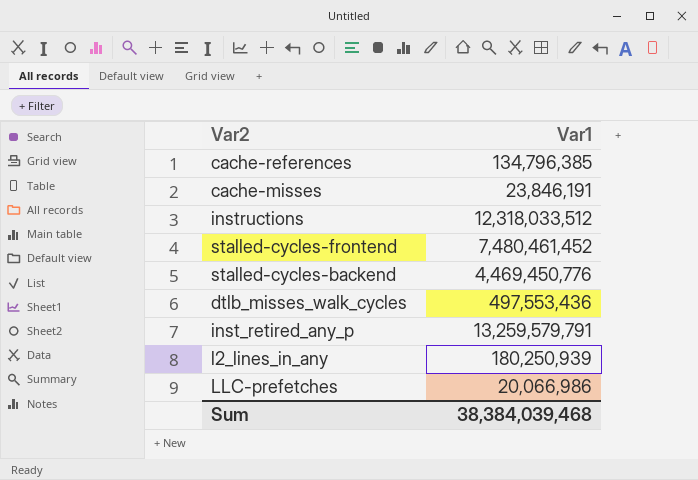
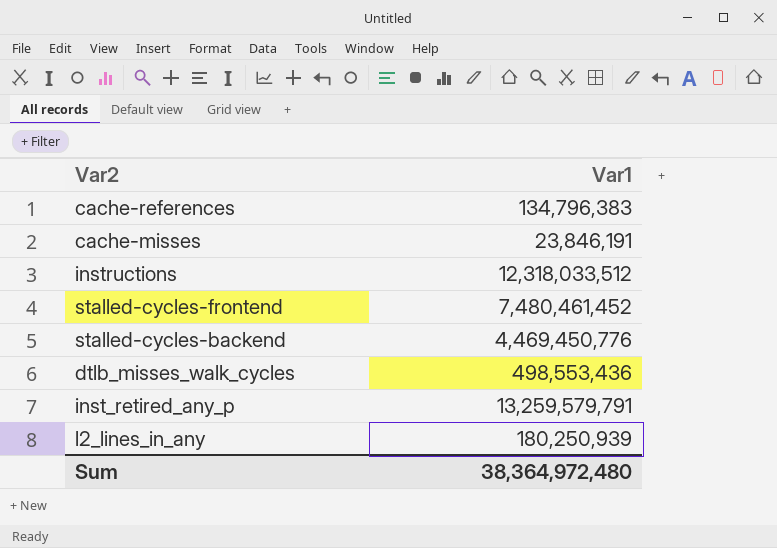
row LLC-prefetches: 20,066,986 -> none
cache-references | Var1: 134,796,385 -> 134,796,383
dtlb_misses_walk_cycles | Var1: 497,553,436 -> 498,553,436
Sum | Var1: 38,384,039,468 -> 38,364,972,480

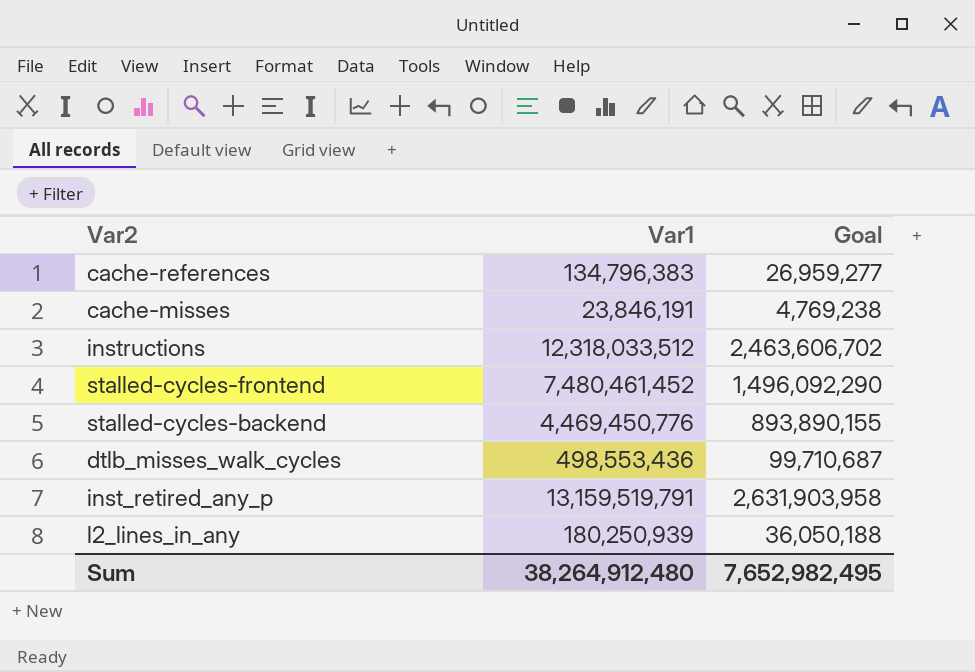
column Goal | formula: none -> [Var1] * 0.2
inst_retired_any_p | Var1: 13,259,579,791 -> 13,159,519,791
Sum | Var1: 38,364,972,480 -> 38,264,912,480

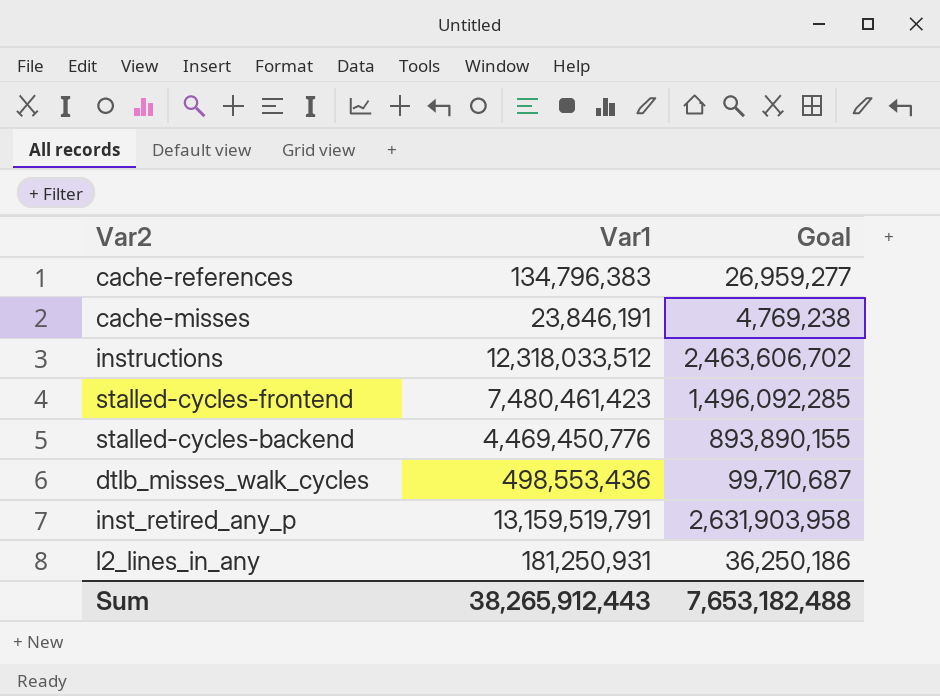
stalled-cycles-frontend | Var1: 7,480,461,452 -> 7,480,461,423
stalled-cycles-frontend | Goal: 1,496,092,290 -> 1,496,092,285
l2_lines_in_any | Var1: 180,250,939 -> 181,250,931
l2_lines_in_any | Goal: 36,050,188 -> 36,250,186
Sum | Var1: 38,264,912,480 -> 38,265,912,443
Sum | Goal: 7,652,982,495 -> 7,653,182,488

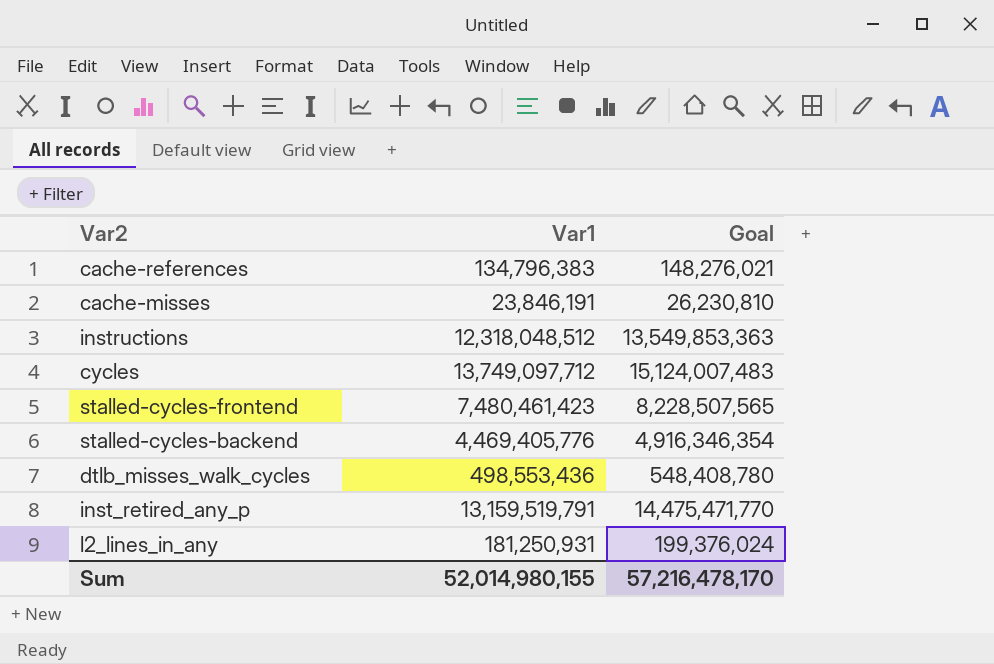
column Goal | formula: [Var1] * 0.2 -> [Var1] * 1.1
instructions | Var1: 12,318,033,512 -> 12,318,048,512
row cycles: none -> 13,749,097,712 | 15,124,007,483
stalled-cycles-backend | Var1: 4,469,450,776 -> 4,469,405,776
Sum | Var1: 38,265,912,443 -> 52,014,980,155
Sum | Goal: 7,653,182,488 -> 57,216,478,170

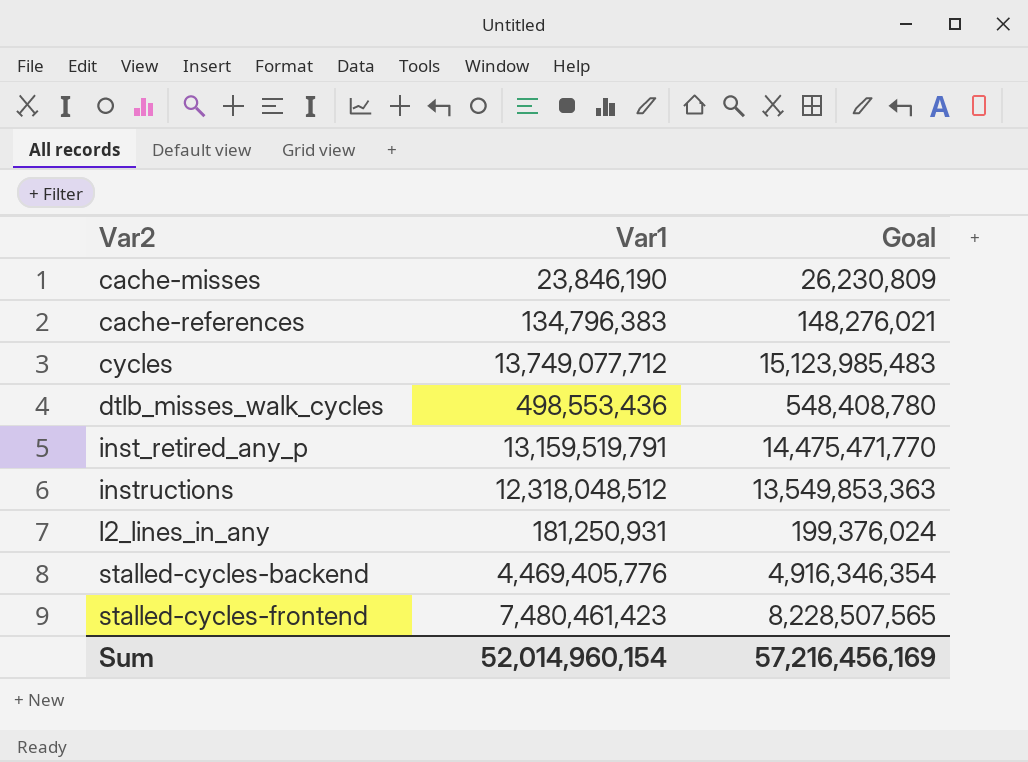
row order: none -> Var2 ascending
cache-misses | Var1: 23,846,191 -> 23,846,190
cache-misses | Goal: 26,230,810 -> 26,230,809
cycles | Var1: 13,749,097,712 -> 13,749,077,712
cycles | Goal: 15,124,007,483 -> 15,123,985,483
Sum | Var1: 52,014,980,155 -> 52,014,960,154
Sum | Goal: 57,216,478,170 -> 57,216,456,169

